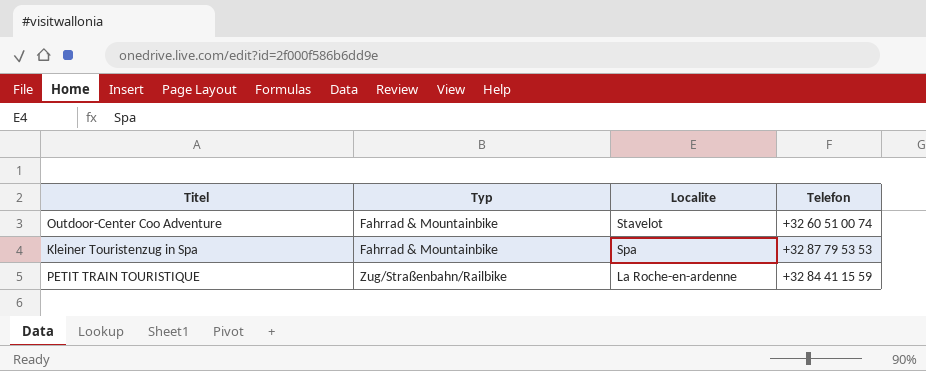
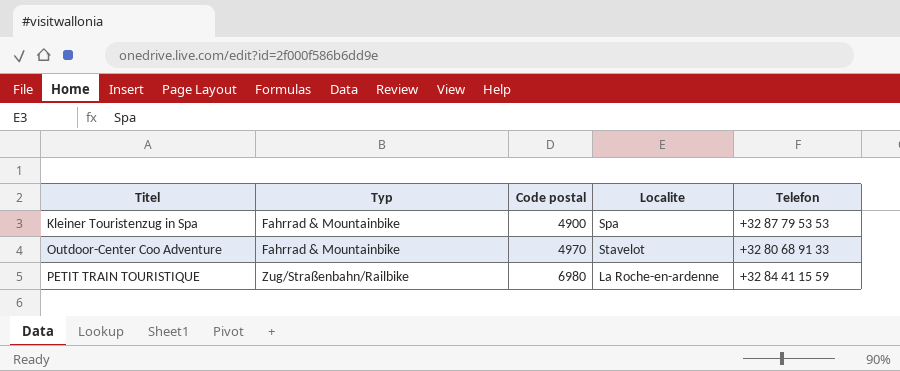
row order: Typ ascending -> Titel ascending
column Code postal | position: none -> 3
Outdoor-Center Coo Adventure | Telefon: +32 60 51 00 74 -> +32 80 68 91 33

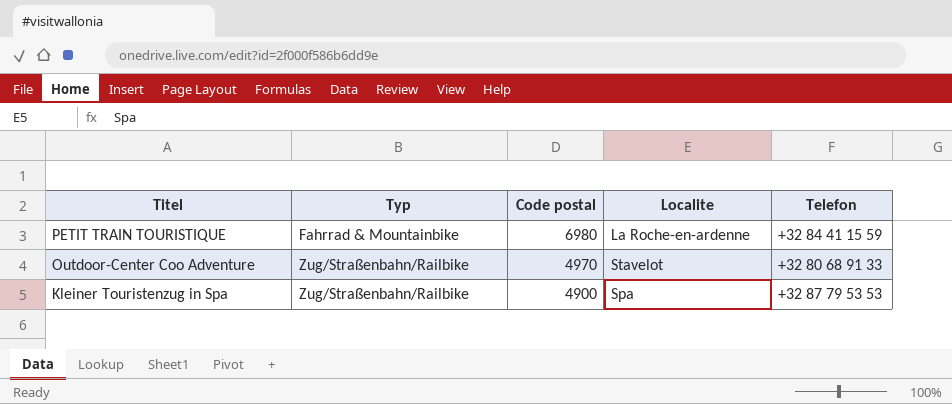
row order: Titel ascending -> Titel descending
PETIT TRAIN TOURISTIQUE | Typ: Zug/Straßenbahn/Railbike -> Fahrrad & Mountainbike
Outdoor-Center Coo Adventure | Typ: Fahrrad & Mountainbike -> Zug/Straßenbahn/Railbike
Kleiner Touristenzug in Spa | Typ: Fahrrad & Mountainbike -> Zug/Straßenbahn/Railbike

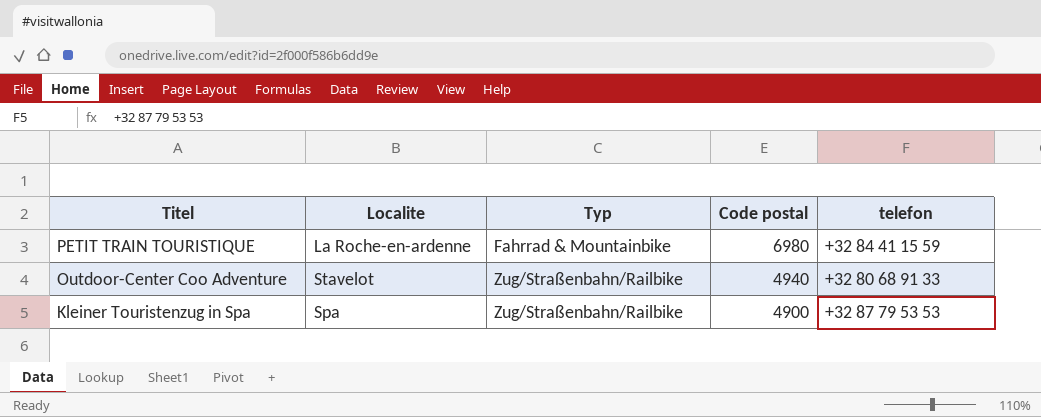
column Localite | position: 4 -> 2
column name: Telefon -> telefon
Outdoor-Center Coo Adventure | Code postal: 4970 -> 4940

